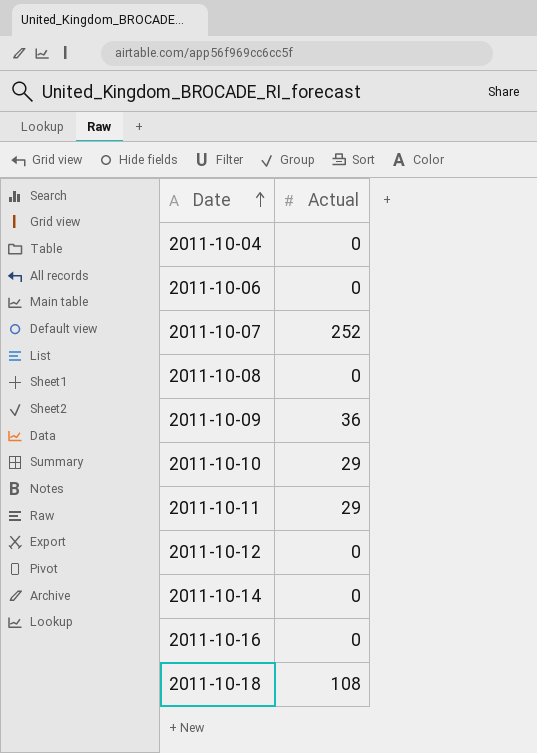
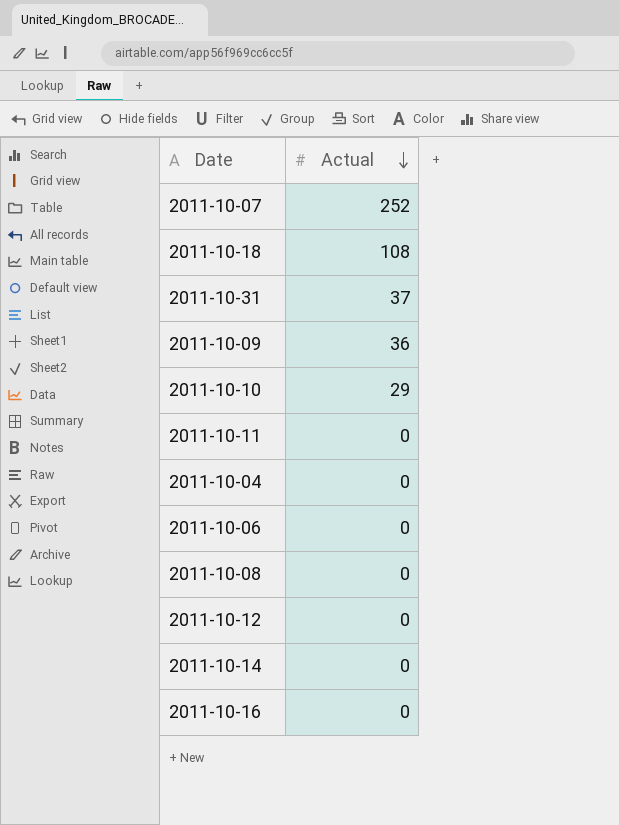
row order: Date ascending -> Actual descending
row 2011-10-31: none -> 37
2011-10-11 | Actual: 29 -> 0

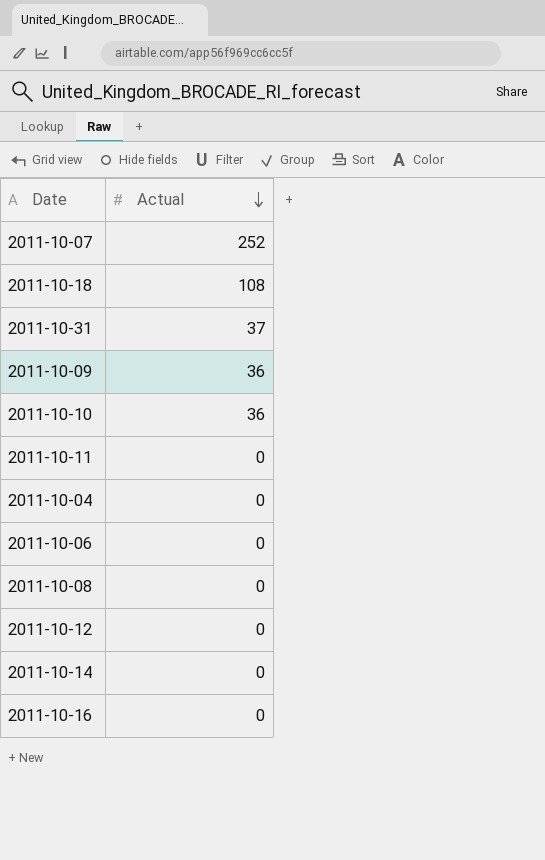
2011-10-10 | Actual: 29 -> 36

